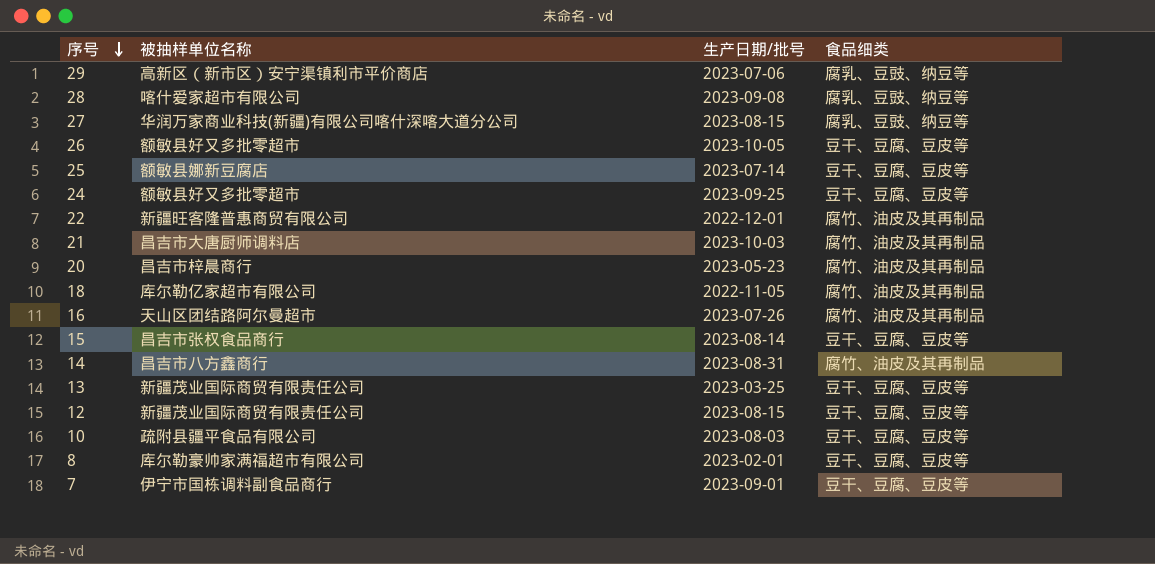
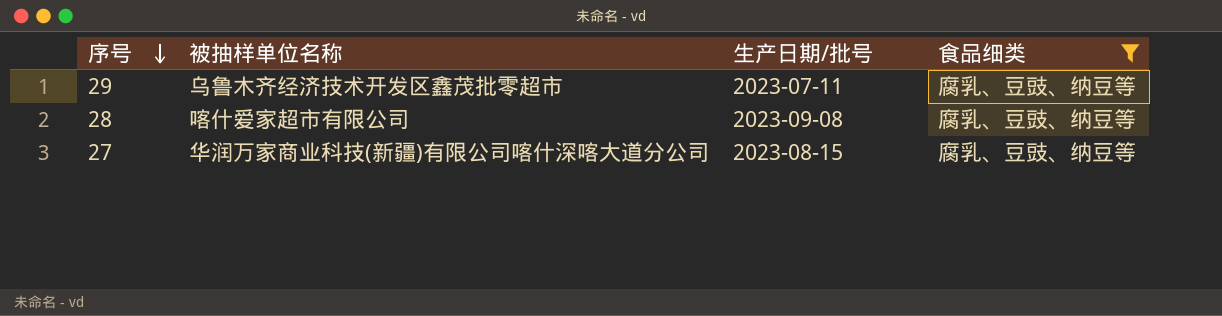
filter: none -> 食品细类 = 腐乳、豆豉、纳豆等
29 | 被抽样单位名称: 高新区（新市区）安宁渠镇利市平价商店 -> 乌鲁木齐经济技术开发区鑫茂批零超市
29 | 生产日期/批号: 2023-07-06 -> 2023-07-11

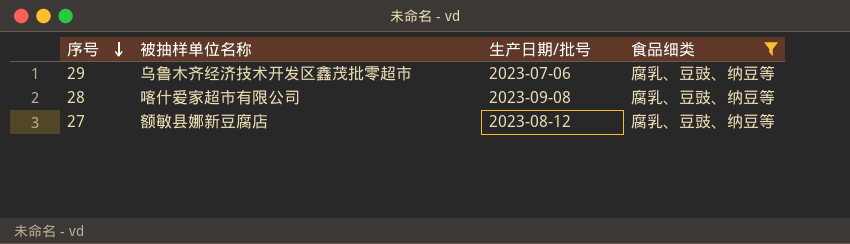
29 | 生产日期/批号: 2023-07-11 -> 2023-07-06
27 | 被抽样单位名称: 华润万家商业科技(新疆)有限公司喀什深喀大道分公司 -> 额敏县娜新豆腐店
27 | 生产日期/批号: 2023-08-15 -> 2023-08-12

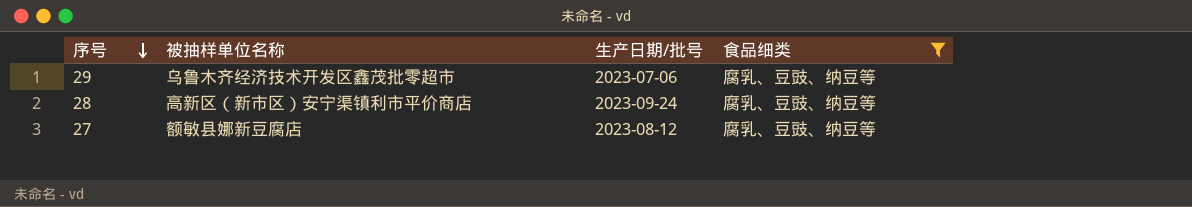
28 | 被抽样单位名称: 喀什爱家超市有限公司 -> 高新区（新市区）安宁渠镇利市平价商店
28 | 生产日期/批号: 2023-09-08 -> 2023-09-24

